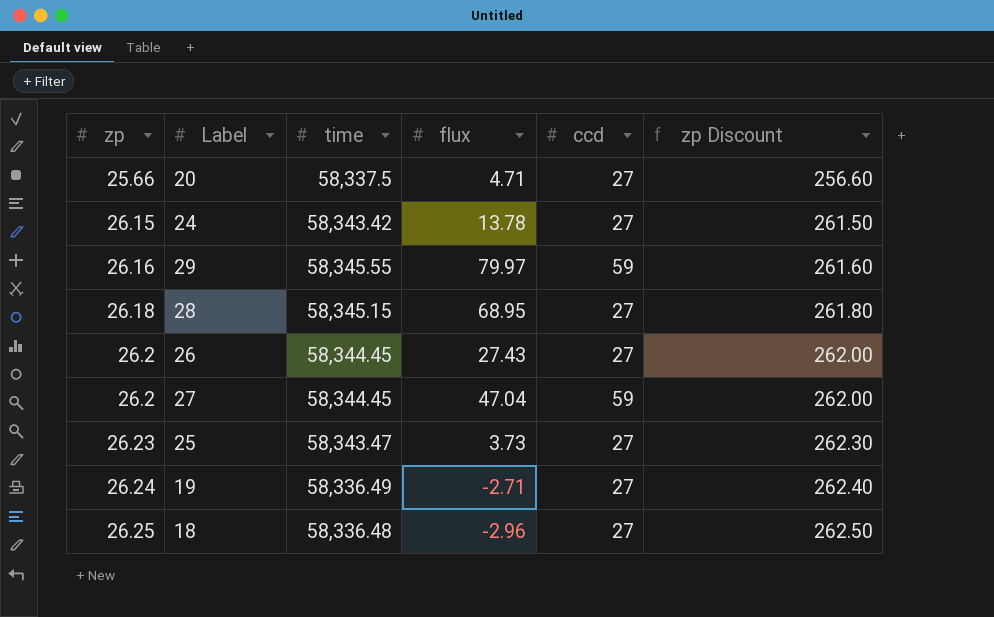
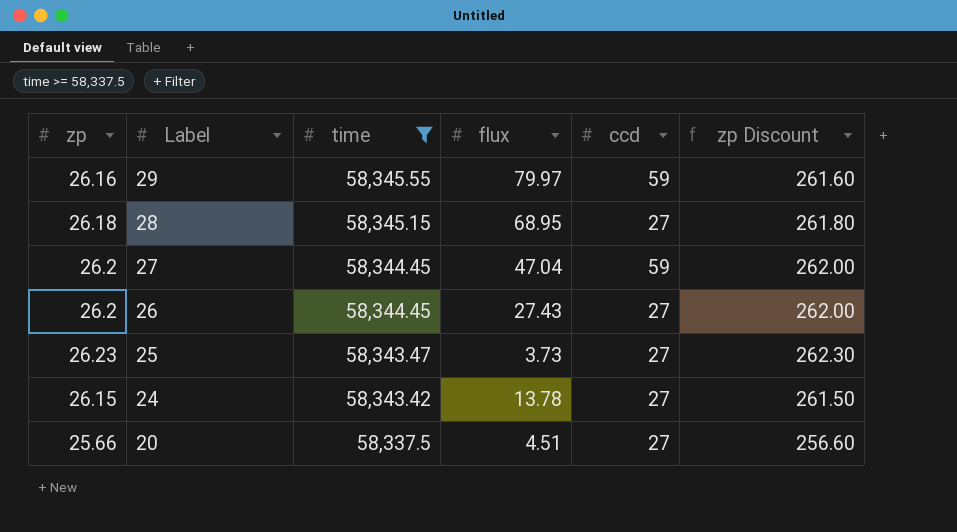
filter: none -> time >= 58,337.5
row order: zp ascending -> Label descending
20 | flux: 4.71 -> 4.51

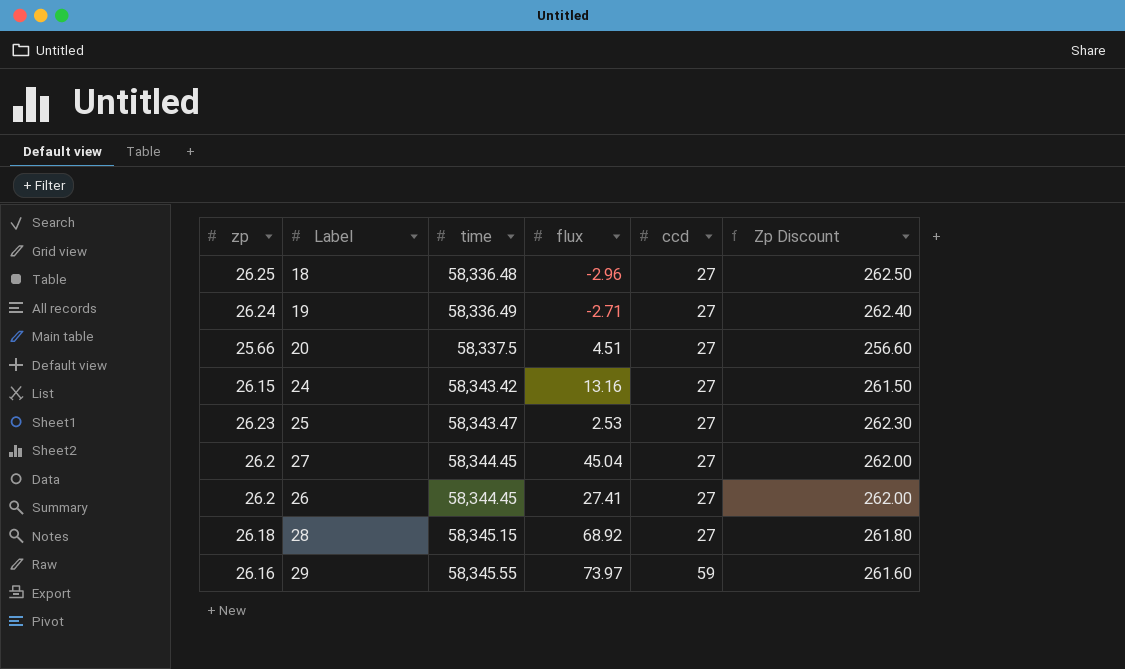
filter: time >= 58,337.5 -> none
row order: Label descending -> time ascending
column name: zp Discount -> Zp Discount
24 | flux: 13.78 -> 13.16
25 | flux: 3.73 -> 2.53
27 | flux: 47.04 -> 45.04
27 | ccd: 59 -> 27
26 | flux: 27.43 -> 27.41
28 | flux: 68.95 -> 68.92
29 | flux: 79.97 -> 73.97

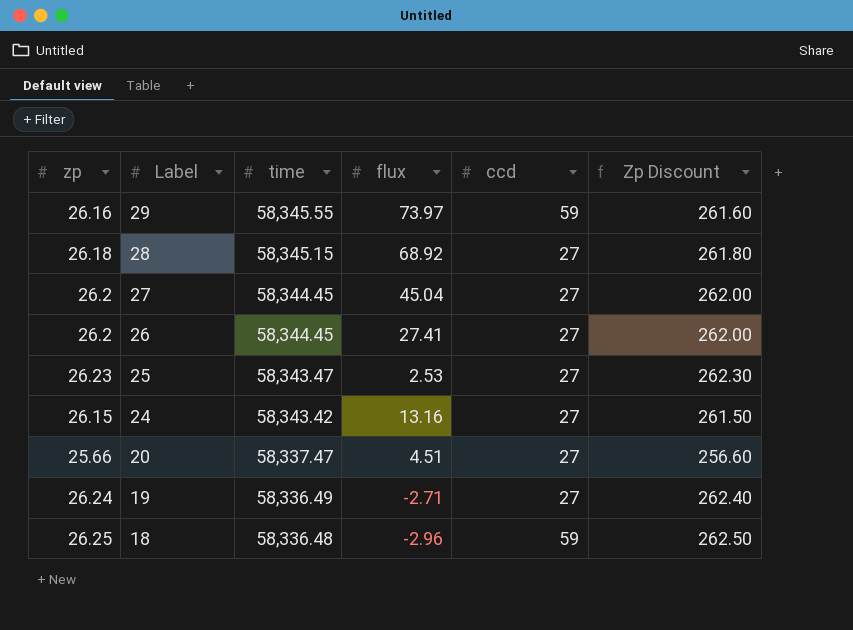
row order: time ascending -> Label descending
20 | time: 58,337.5 -> 58,337.47
18 | ccd: 27 -> 59

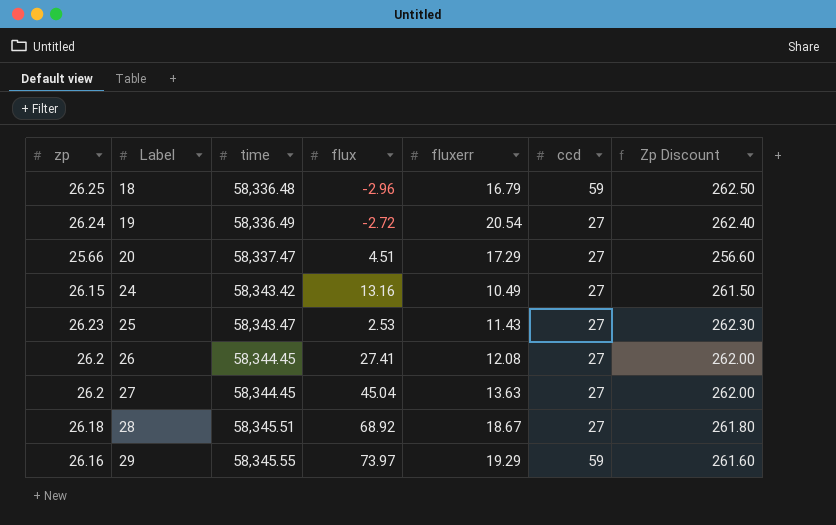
row order: Label descending -> Label ascending
column fluxerr | position: none -> 5
19 | flux: -2.71 -> -2.72
28 | time: 58,345.15 -> 58,345.51

